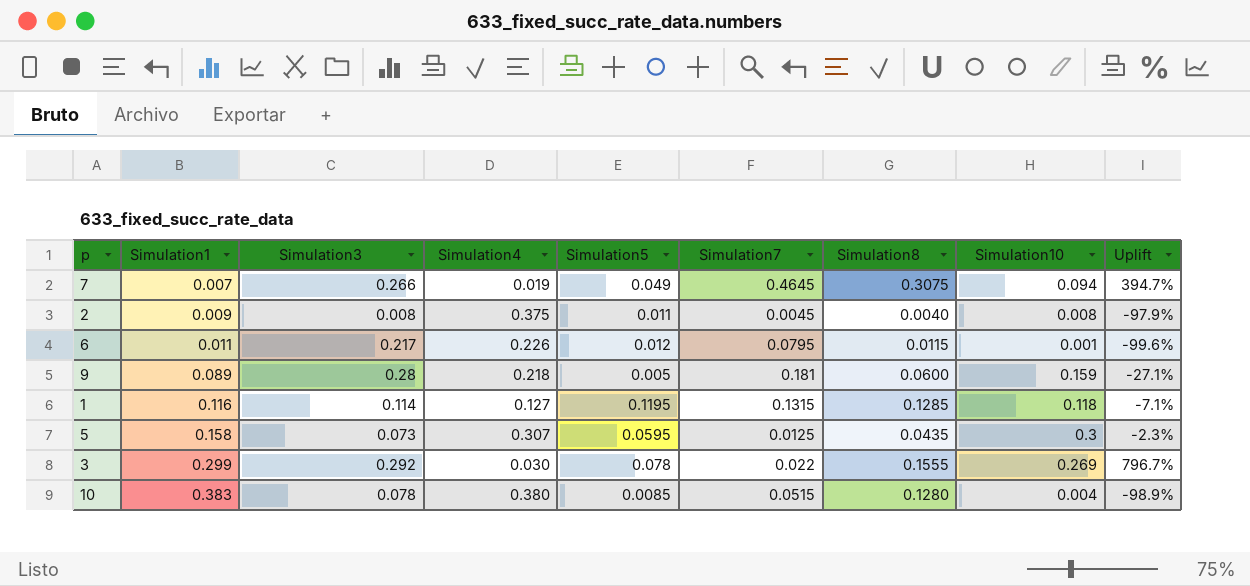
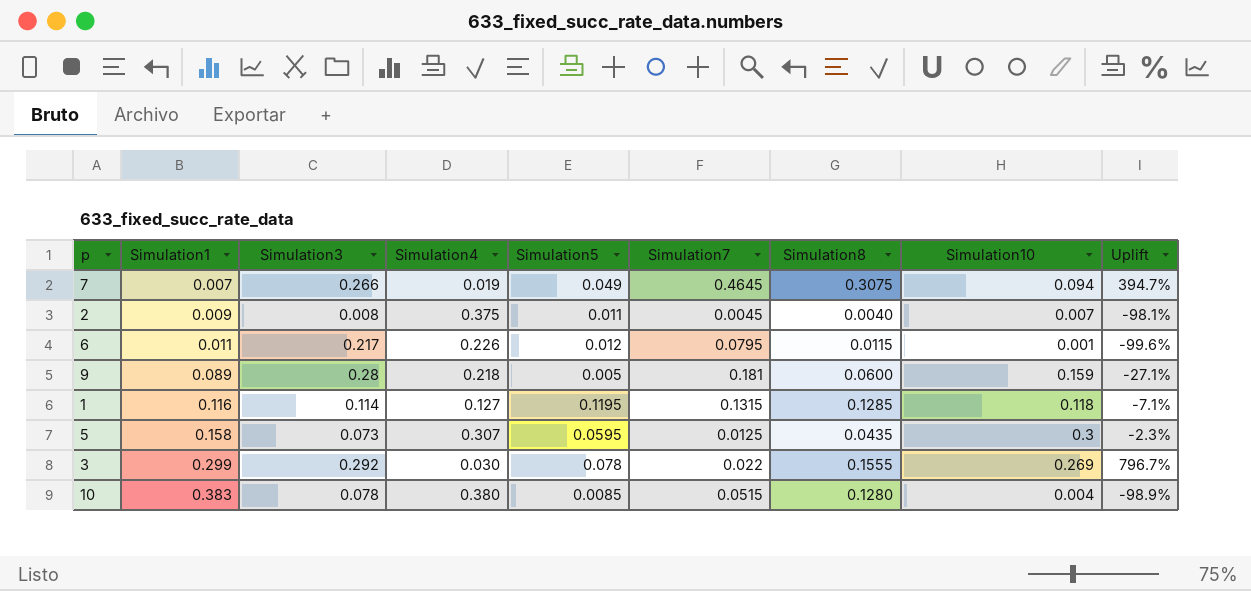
2 | Simulation10: 0.008 -> 0.007
2 | Uplift: -97.9% -> -98.1%

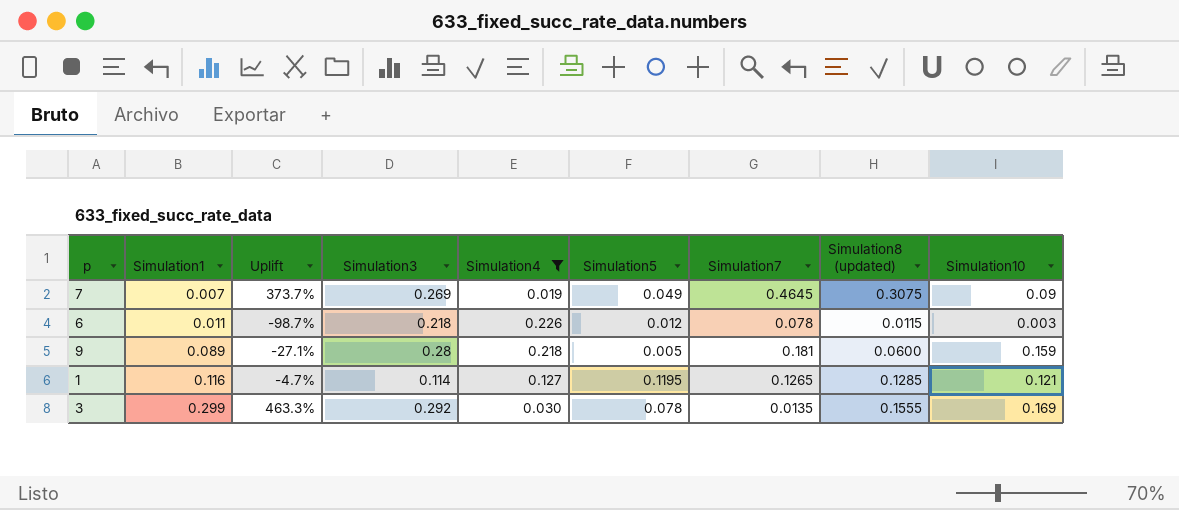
filter: none -> Simulation4 <= 0.226
column Uplift | position: 9 -> 3
column name: Simulation8 -> Simulation8 (updated)
7 | Uplift: 394.7% -> 373.7%
7 | Simulation3: 0.266 -> 0.269
7 | Simulation10: 0.094 -> 0.09
6 | Uplift: -99.6% -> -98.7%
6 | Simulation3: 0.217 -> 0.218
6 | Simulation7: 0.0795 -> 0.078
6 | Simulation10: 0.001 -> 0.003
1 | Uplift: -7.1% -> -4.7%
1 | Simulation7: 0.1315 -> 0.1265
1 | Simulation10: 0.118 -> 0.121
3 | Uplift: 796.7% -> 463.3%
3 | Simulation7: 0.022 -> 0.0135
3 | Simulation10: 0.269 -> 0.169

